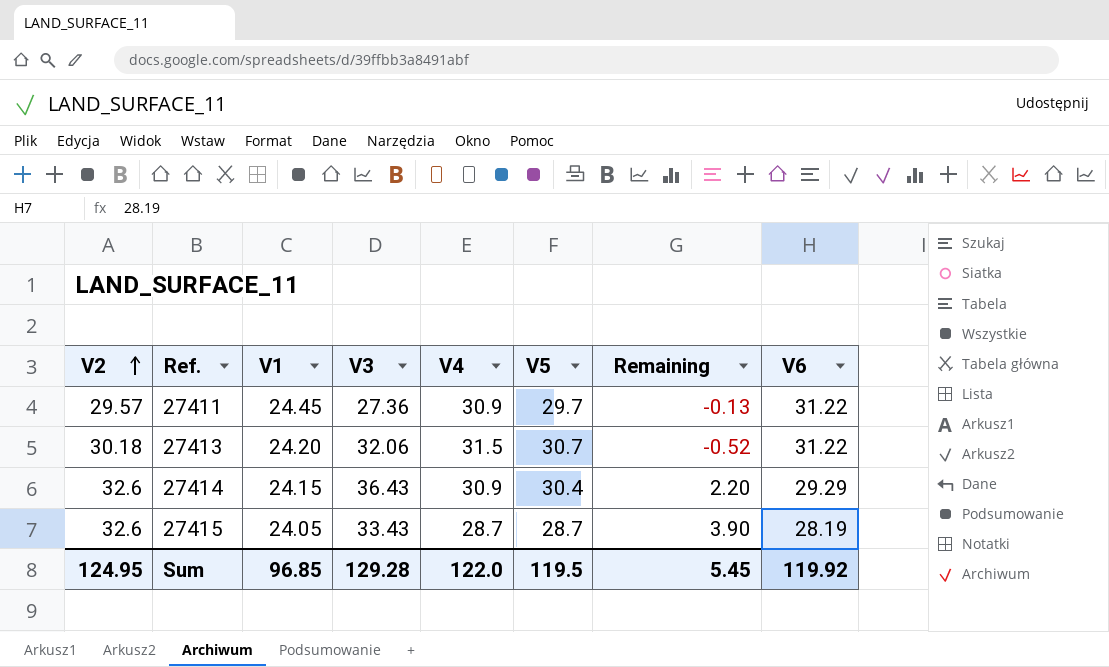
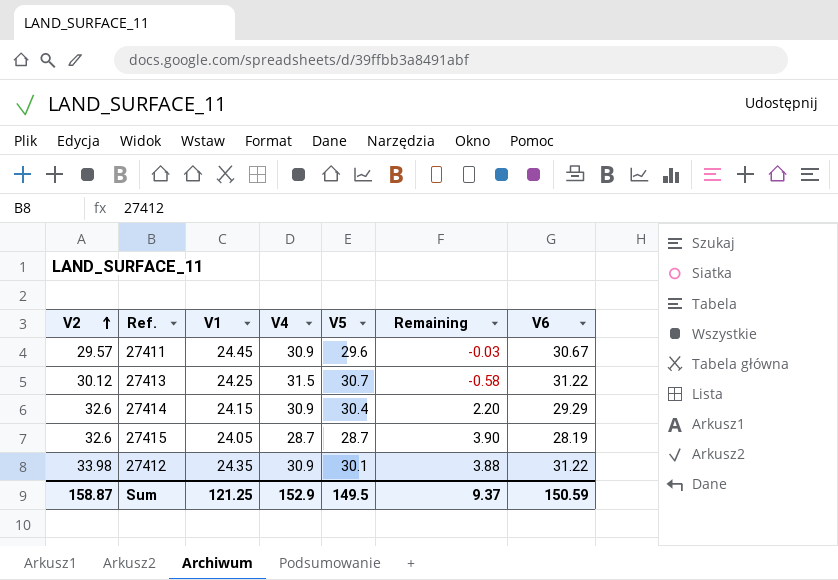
column V3 | position: 4 -> none
27411 | V5: 29.7 -> 29.6
27411 | Remaining: -0.13 -> -0.03
27411 | V6: 31.22 -> 30.67
27413 | V2: 30.18 -> 30.12
27413 | V1: 24.20 -> 24.25
27413 | Remaining: -0.52 -> -0.58
row 27412: none -> 33.98 | 24.35 | 30.9 | 30.1 | 3.88 | 31.22
Sum | V2: 124.95 -> 158.87
Sum | V1: 96.85 -> 121.25
Sum | V4: 122.0 -> 152.9
Sum | V5: 119.5 -> 149.5
Sum | Remaining: 5.45 -> 9.37
Sum | V6: 119.92 -> 150.59

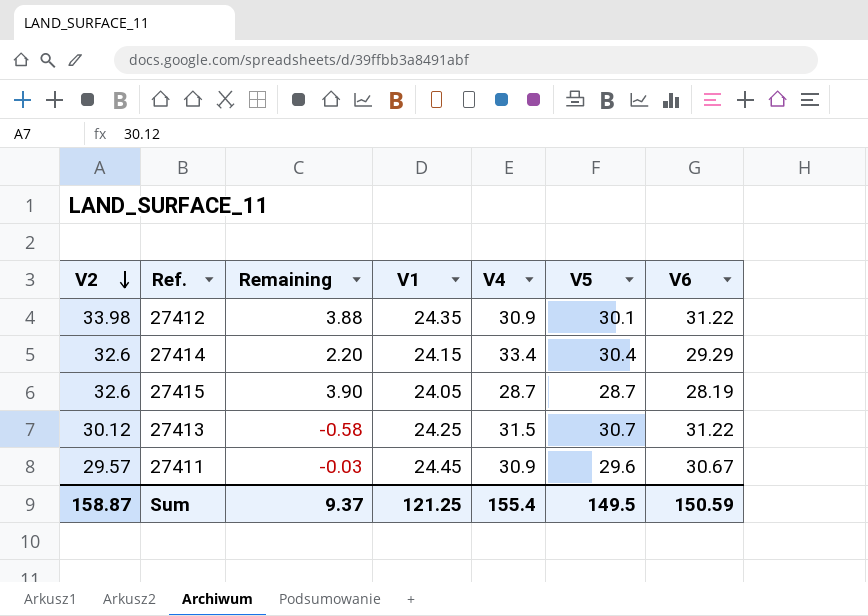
row order: V2 ascending -> V2 descending
column Remaining | position: 6 -> 3
27414 | V4: 30.9 -> 33.4
Sum | V4: 152.9 -> 155.4

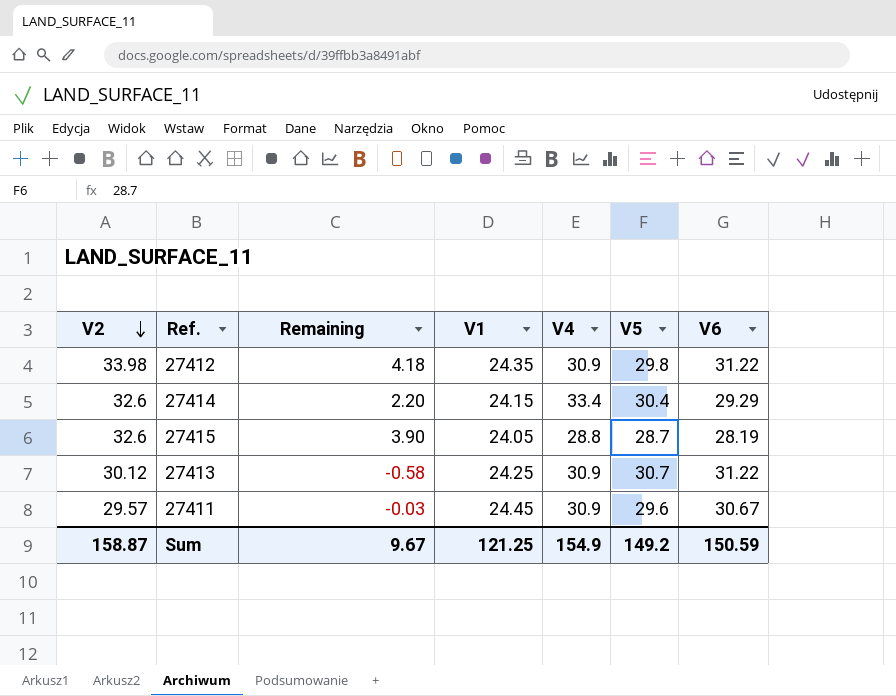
27412 | Remaining: 3.88 -> 4.18
27412 | V5: 30.1 -> 29.8
27415 | V4: 28.7 -> 28.8
27413 | V4: 31.5 -> 30.9
Sum | Remaining: 9.37 -> 9.67
Sum | V4: 155.4 -> 154.9
Sum | V5: 149.5 -> 149.2

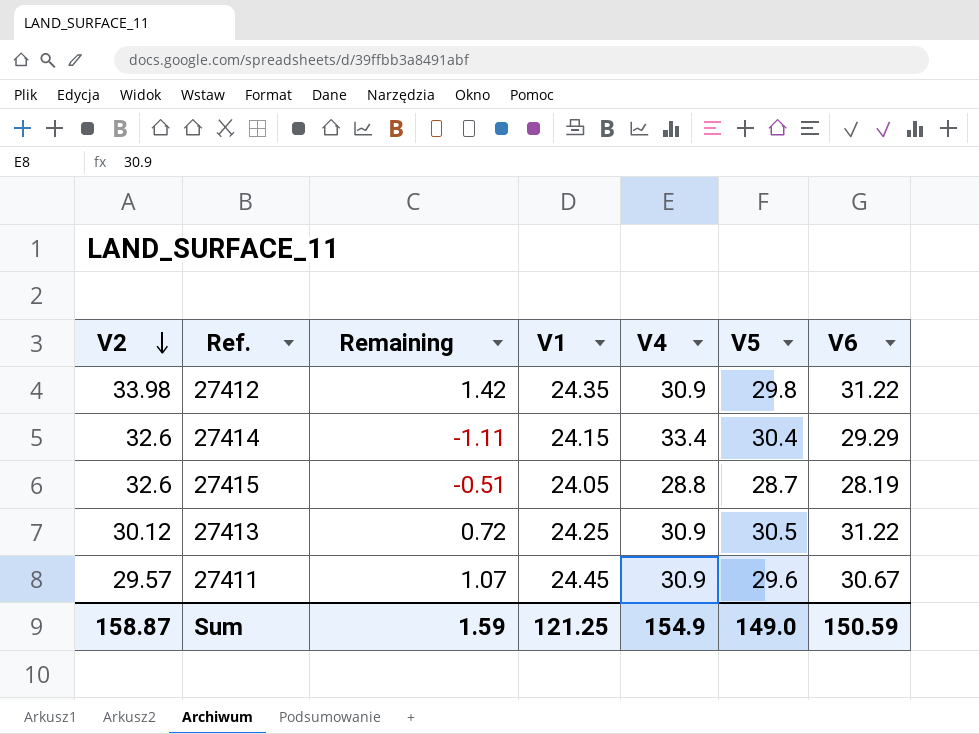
column Remaining | formula: [V2] - [V5] -> [V6] - [V5]
27413 | V5: 30.7 -> 30.5
Sum | Remaining: 9.67 -> 1.59
Sum | V5: 149.2 -> 149.0

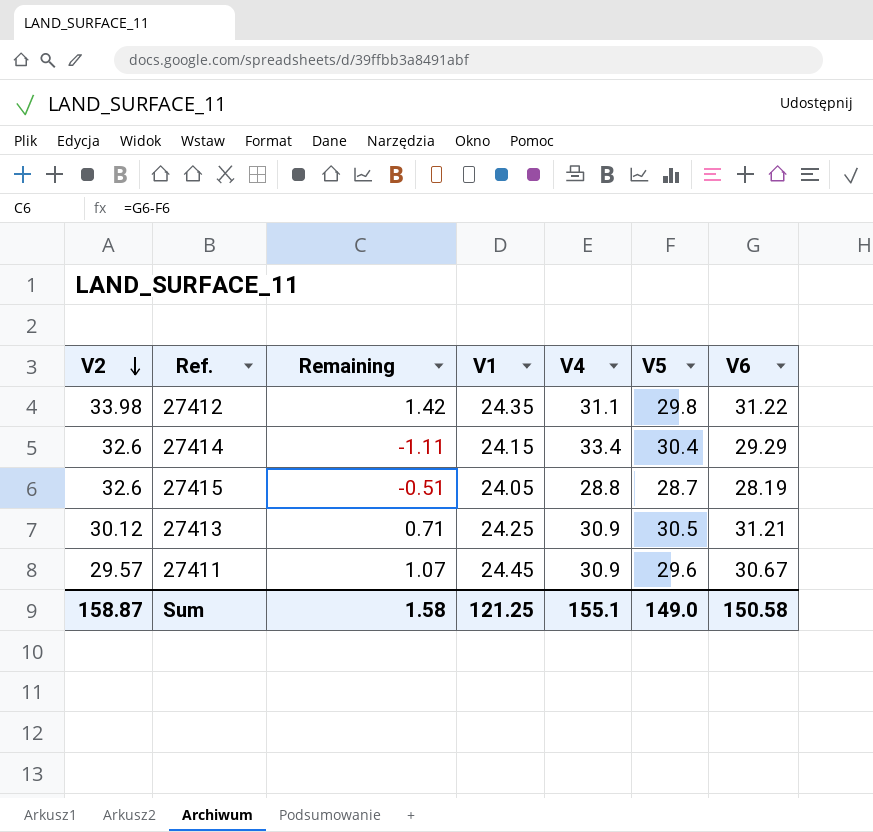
27412 | V4: 30.9 -> 31.1
27413 | Remaining: 0.72 -> 0.71
27413 | V6: 31.22 -> 31.21
Sum | Remaining: 1.59 -> 1.58
Sum | V4: 154.9 -> 155.1
Sum | V6: 150.59 -> 150.58

